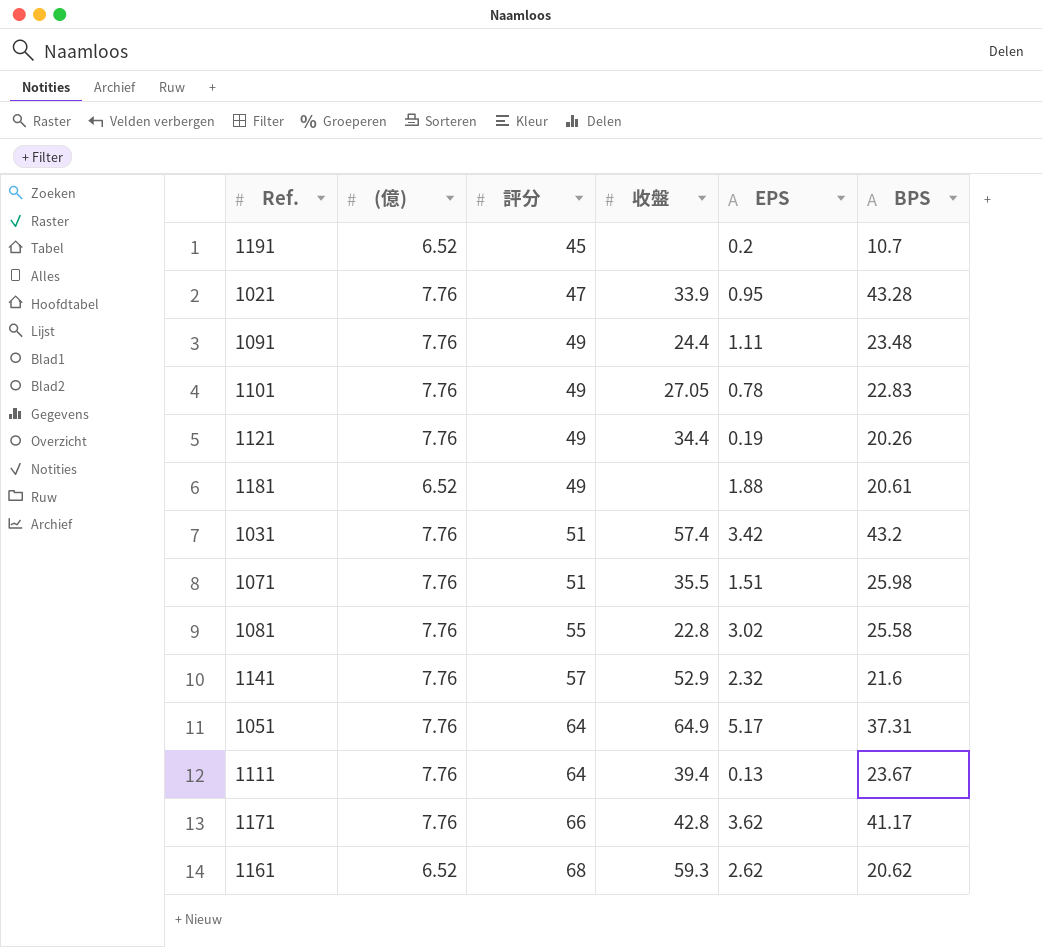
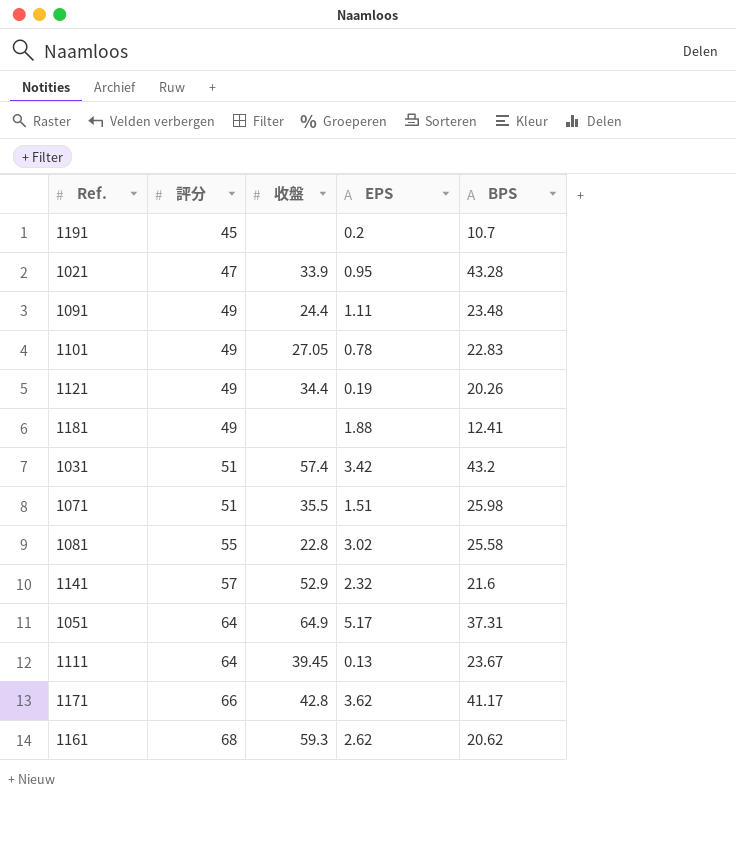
column (億) | position: 2 -> none
1181 | BPS: 20.61 -> 12.41
1111 | 收盤: 39.4 -> 39.45

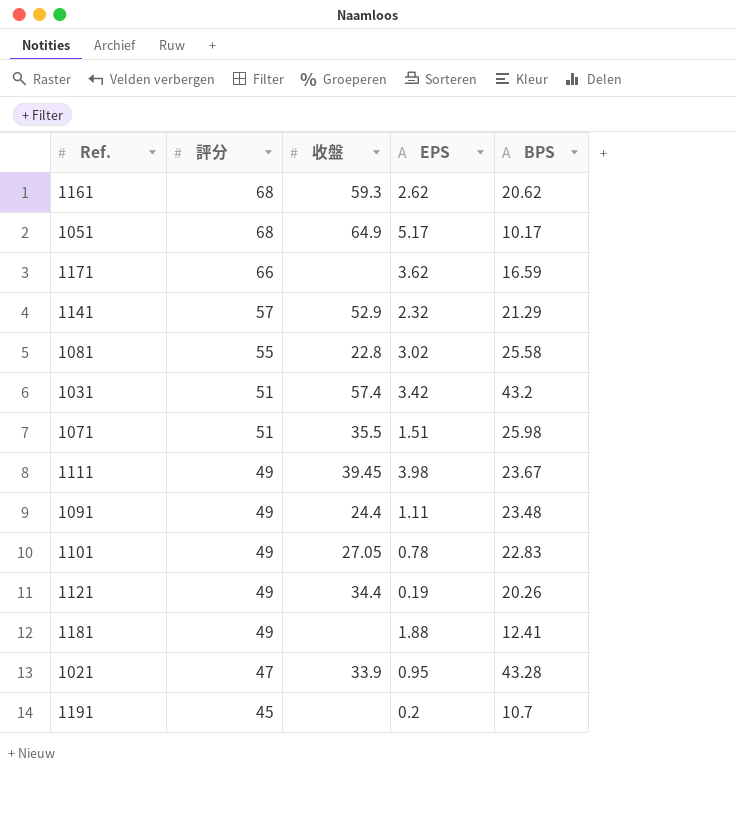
row order: 評分 ascending -> 評分 descending
1051 | 評分: 64 -> 68
1051 | BPS: 37.31 -> 10.17
1171 | 收盤: 42.8 -> none
1171 | BPS: 41.17 -> 16.59
1141 | BPS: 21.6 -> 21.29
1111 | 評分: 64 -> 49
1111 | EPS: 0.13 -> 3.98

